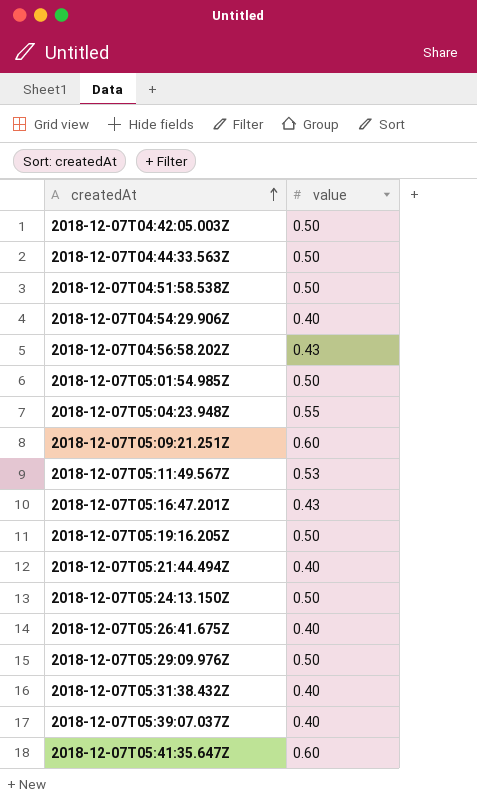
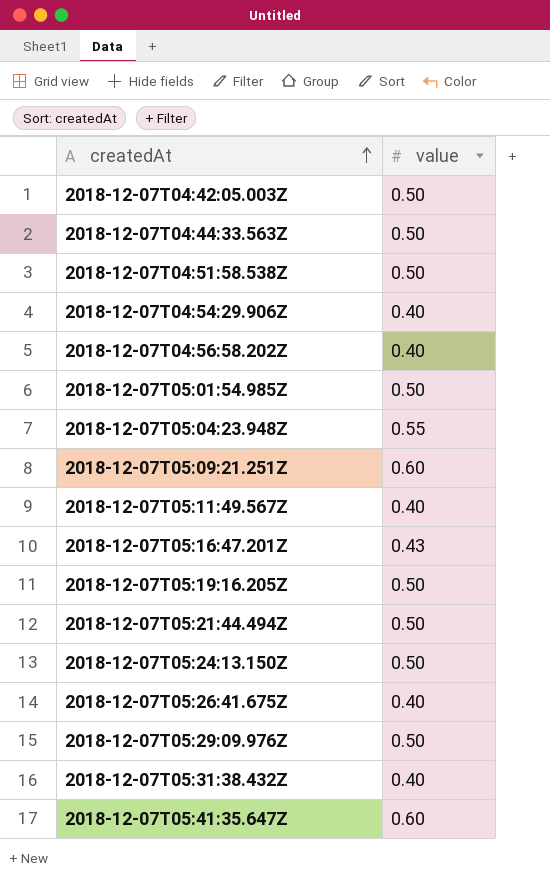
row 2018-12-07T05:39:07.037Z: 0.40 -> none
2018-12-07T04:56:58.202Z | value: 0.43 -> 0.40
2018-12-07T05:11:49.567Z | value: 0.53 -> 0.40
2018-12-07T05:21:44.494Z | value: 0.40 -> 0.50

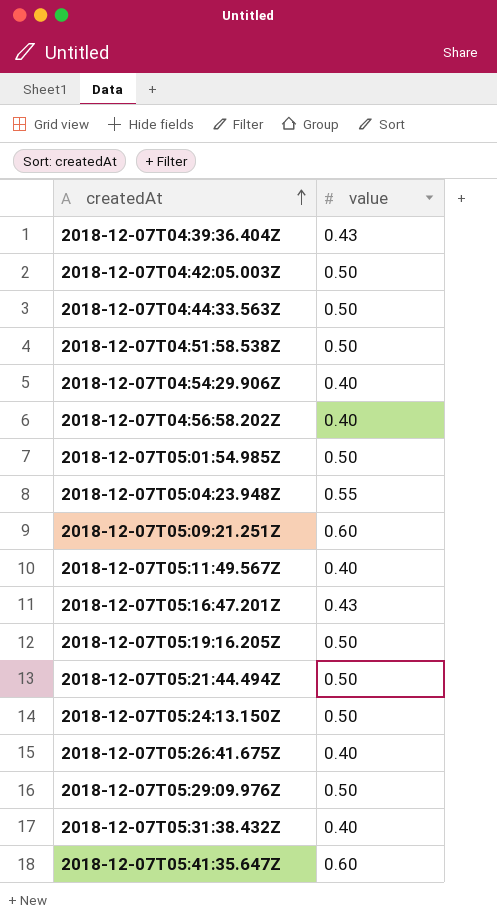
row 2018-12-07T04:39:36.404Z: none -> 0.43

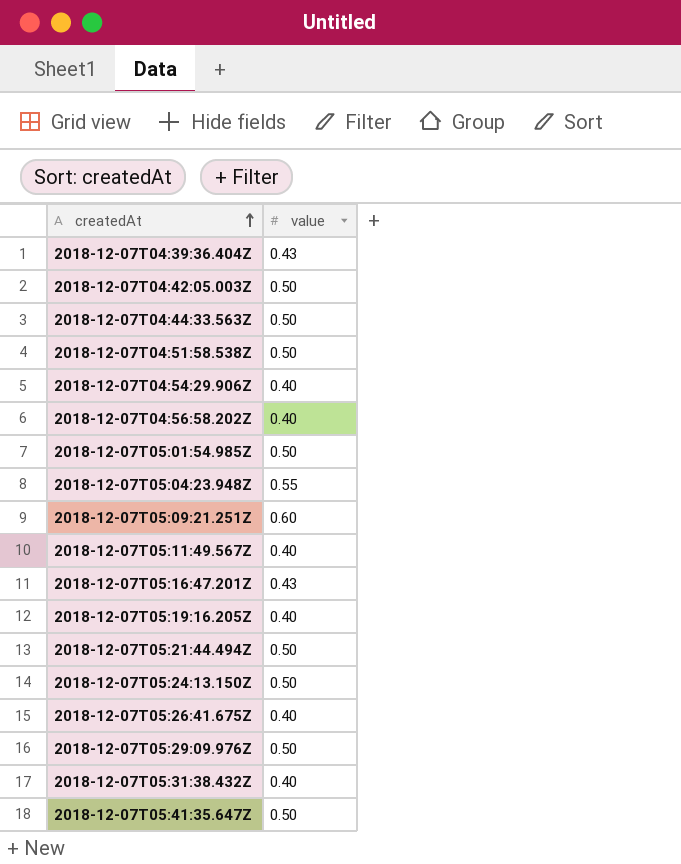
2018-12-07T05:19:16.205Z | value: 0.50 -> 0.40
2018-12-07T05:41:35.647Z | value: 0.60 -> 0.50

